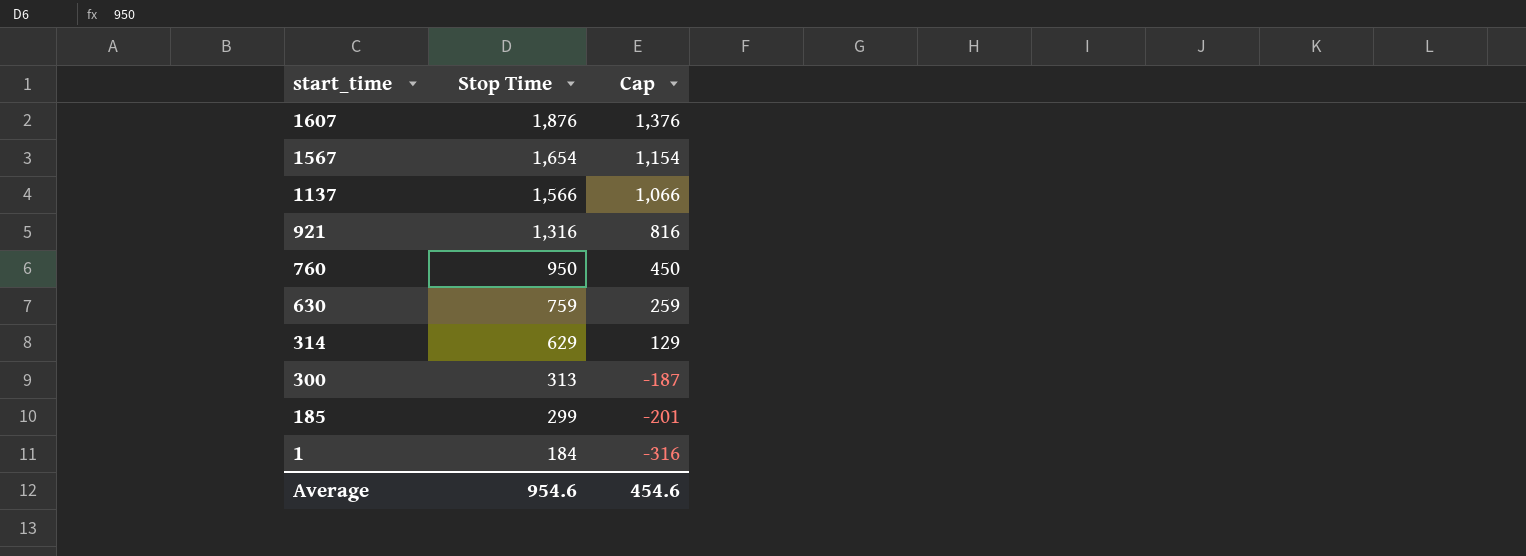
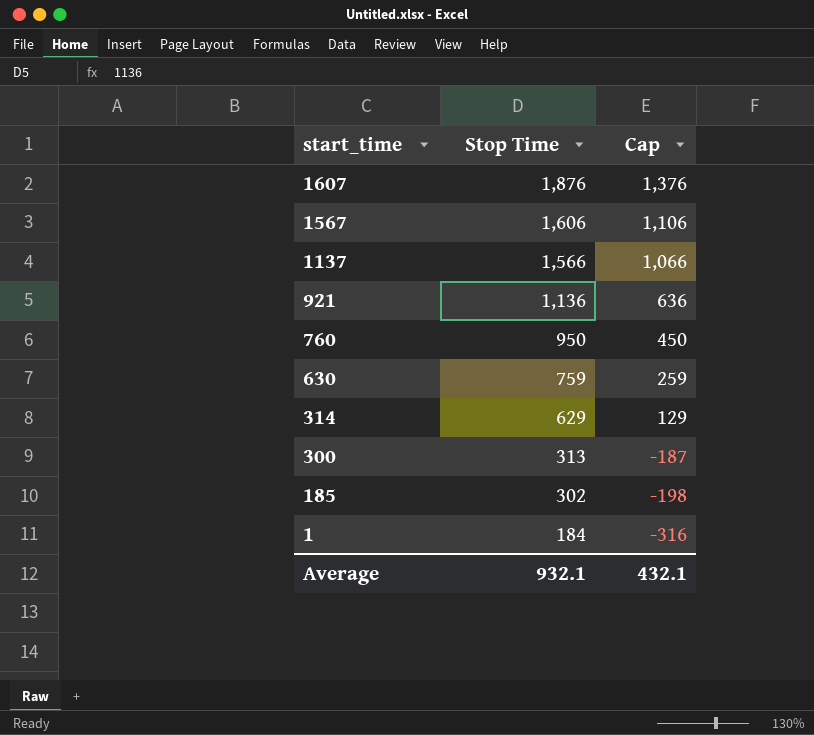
1567 | Stop Time: 1,654 -> 1,606
1567 | Cap: 1,154 -> 1,106
921 | Stop Time: 1,316 -> 1,136
921 | Cap: 816 -> 636
185 | Stop Time: 299 -> 302
185 | Cap: -201 -> -198
Average | Stop Time: 954.6 -> 932.1
Average | Cap: 454.6 -> 432.1

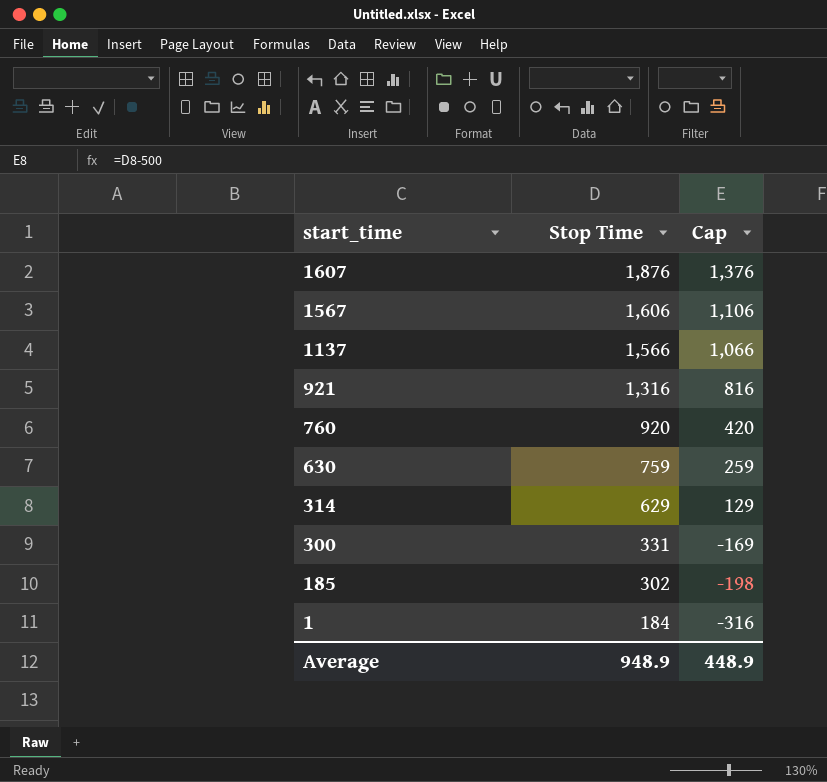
921 | Stop Time: 1,136 -> 1,316
921 | Cap: 636 -> 816
760 | Stop Time: 950 -> 920
760 | Cap: 450 -> 420
300 | Stop Time: 313 -> 331
300 | Cap: -187 -> -169
Average | Stop Time: 932.1 -> 948.9
Average | Cap: 432.1 -> 448.9

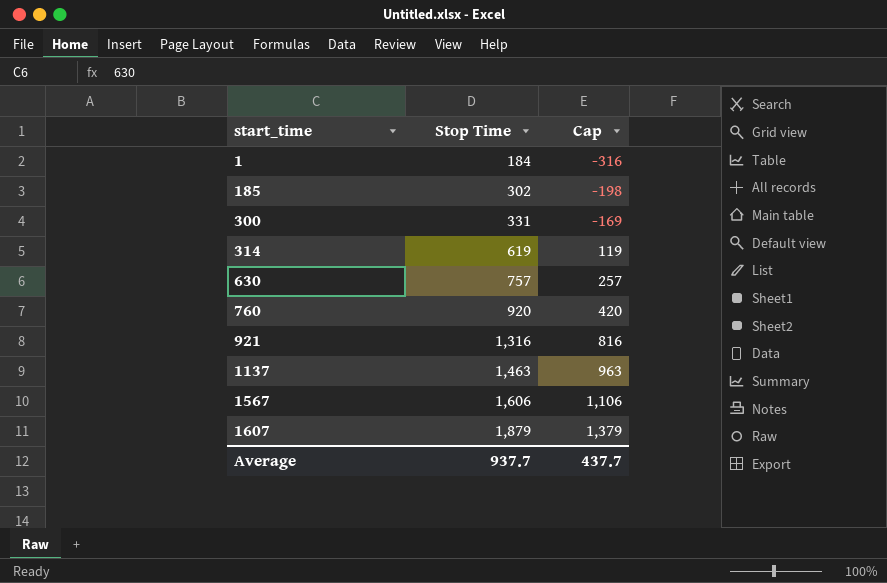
row order: start_time descending -> start_time ascending
314 | Stop Time: 629 -> 619
314 | Cap: 129 -> 119
630 | Stop Time: 759 -> 757
630 | Cap: 259 -> 257
1137 | Stop Time: 1,566 -> 1,463
1137 | Cap: 1,066 -> 963
1607 | Stop Time: 1,876 -> 1,879
1607 | Cap: 1,376 -> 1,379
Average | Stop Time: 948.9 -> 937.7
Average | Cap: 448.9 -> 437.7

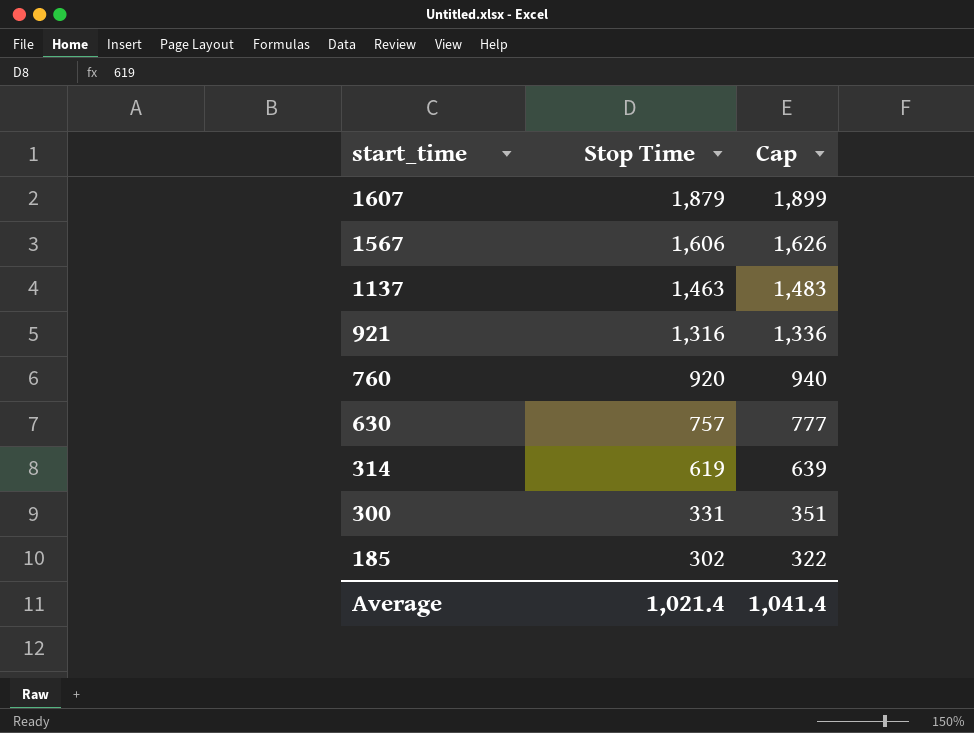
row order: start_time ascending -> start_time descending
column Cap | formula: [Stop Time] - 500 -> [Stop Time] + 20
row 1: 184 | -316 -> none
Average | Stop Time: 937.7 -> 1,021.4
Average | Cap: 437.7 -> 1,041.4

